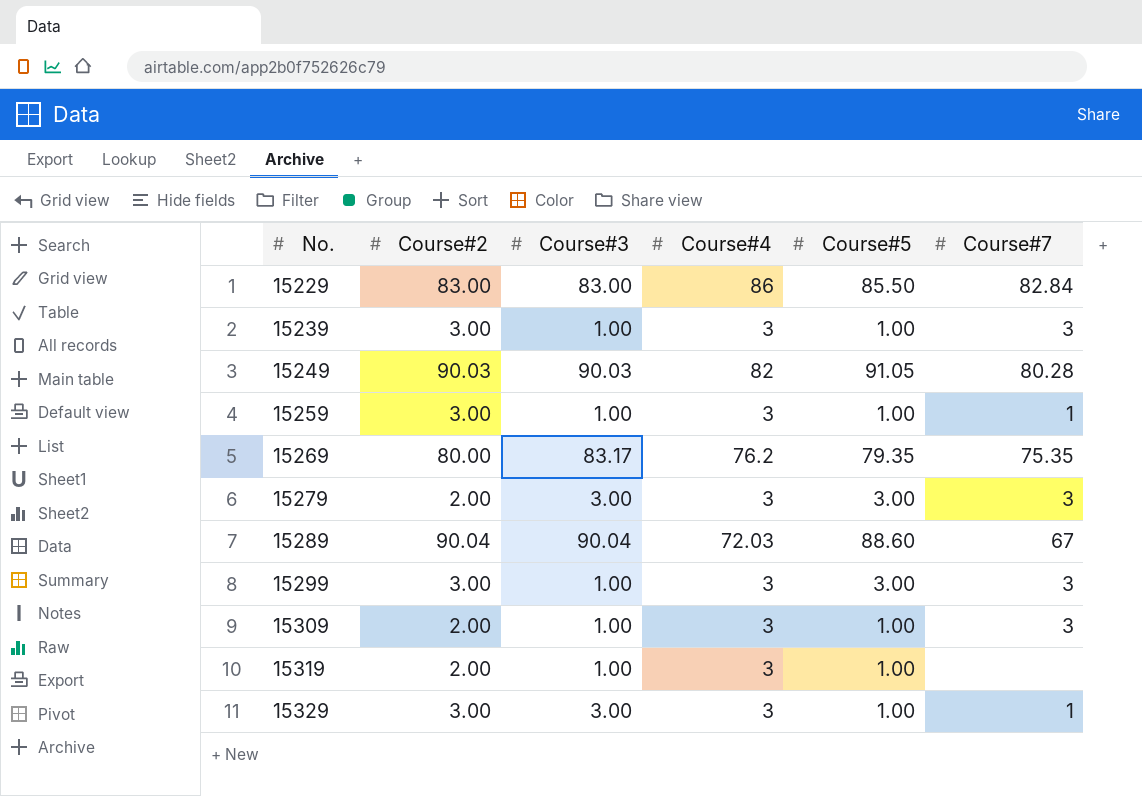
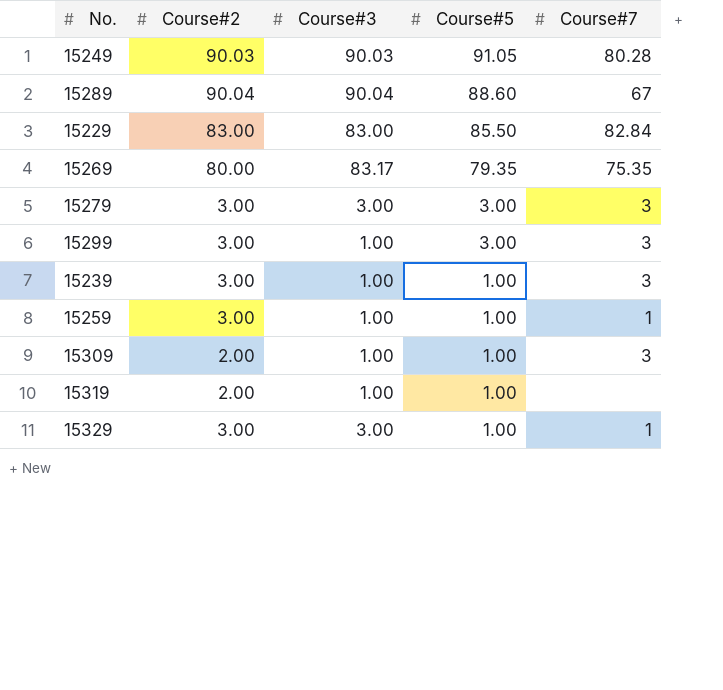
row order: No. ascending -> Course#5 descending
column Course#4 | position: 4 -> none
15279 | Course#2: 2.00 -> 3.00

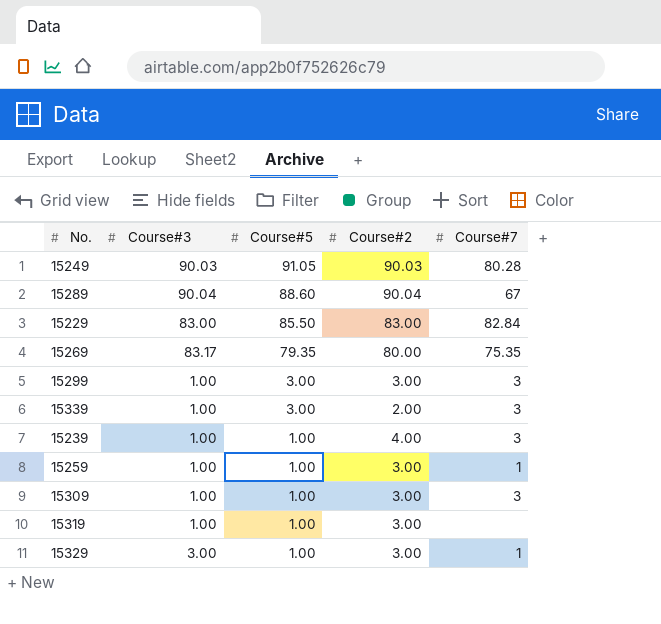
column Course#2 | position: 2 -> 4
row 15279: 3.00 | 3.00 | 3.00 | 3 -> none
row 15339: none -> 1.00 | 3.00 | 2.00 | 3
15239 | Course#2: 3.00 -> 4.00
15309 | Course#2: 2.00 -> 3.00
15319 | Course#2: 2.00 -> 3.00

